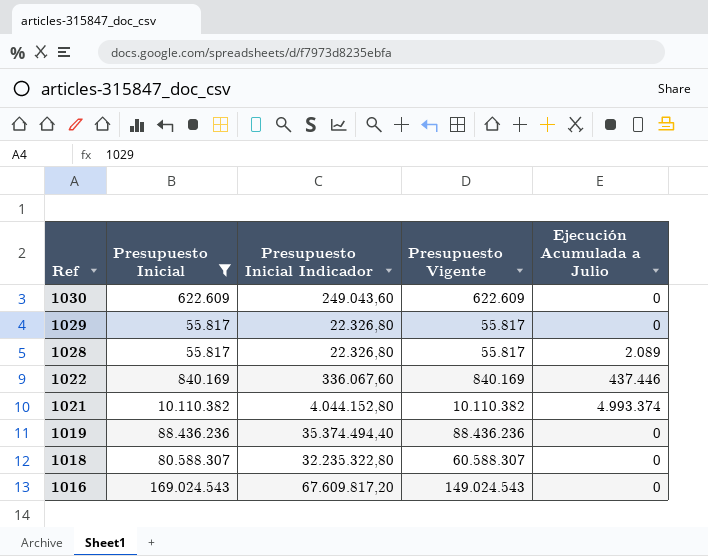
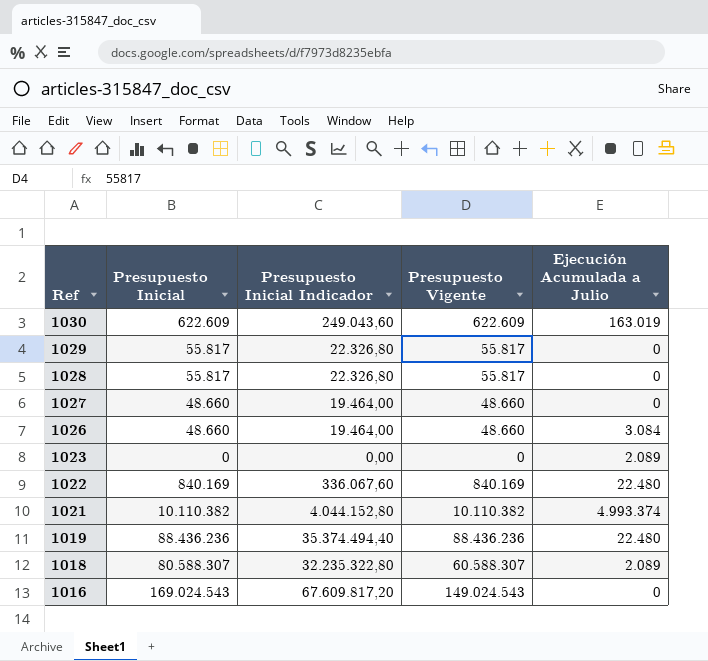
filter: Presupuesto Inicial >= 55.817 -> none
1030 | Ejecución Acumulada a Julio: 0 -> 163.019
1028 | Ejecución Acumulada a Julio: 2.089 -> 0
1022 | Ejecución Acumulada a Julio: 437.446 -> 22.480
1019 | Ejecución Acumulada a Julio: 0 -> 22.480
1018 | Ejecución Acumulada a Julio: 0 -> 2.089

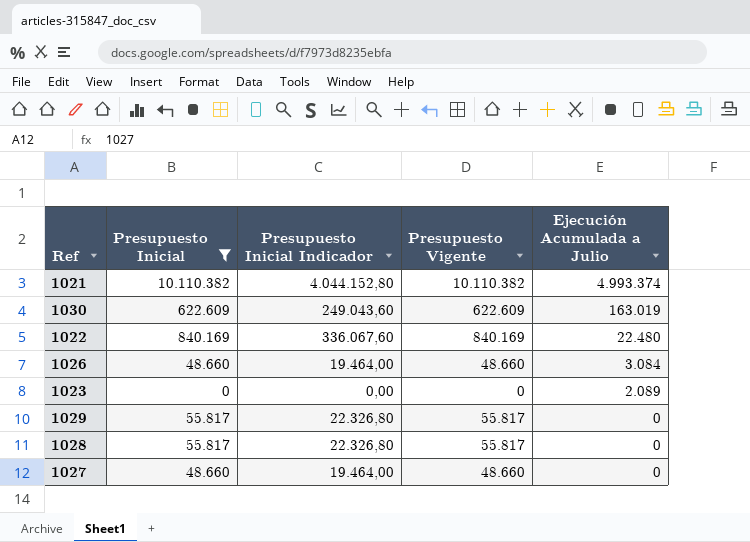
filter: none -> Presupuesto Inicial <= 10.110.382
row order: Ref descending -> Ejecución Acumulada a Julio descending

